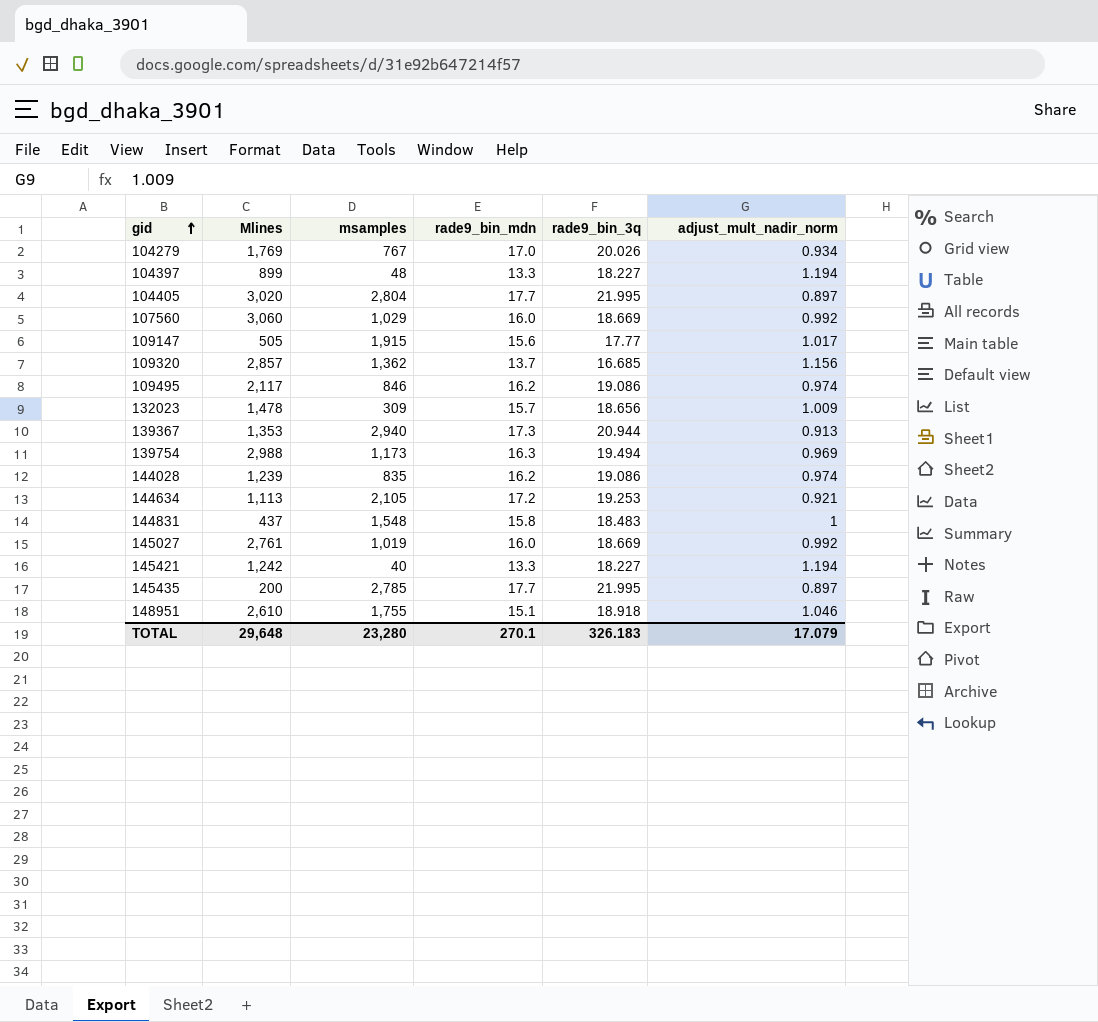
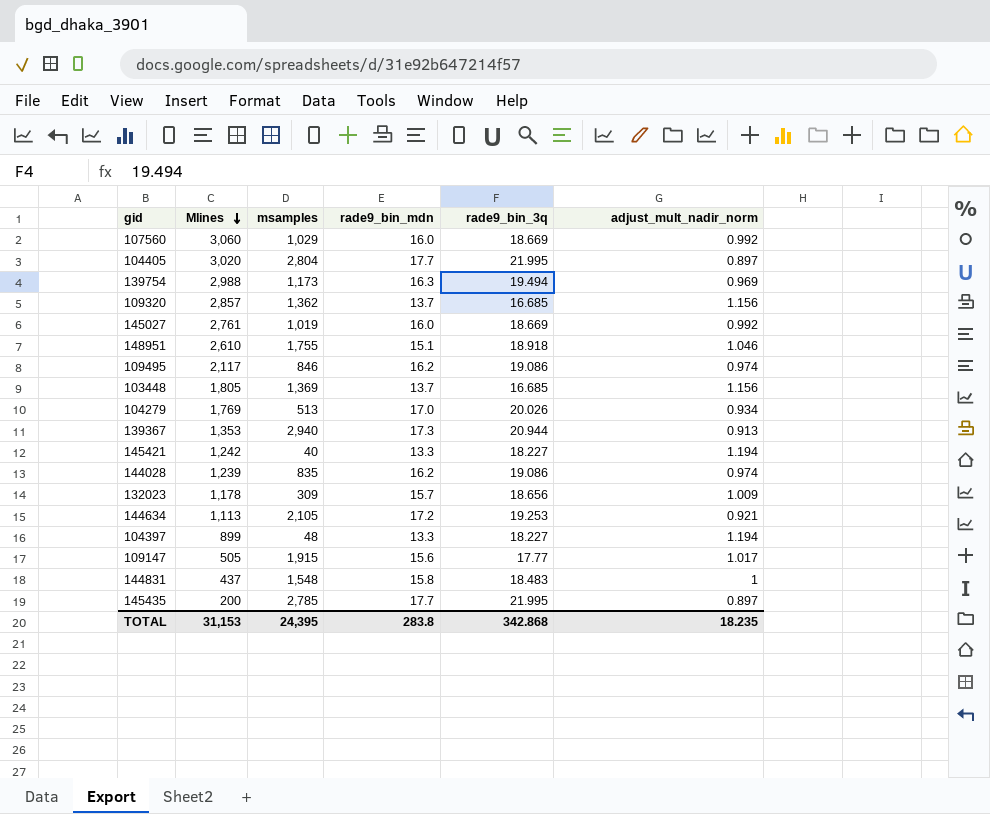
row order: gid ascending -> Mlines descending
row 103448: none -> 1,805 | 1,369 | 13.7 | 16.685 | 1.156
104279 | msamples: 767 -> 513
132023 | Mlines: 1,478 -> 1,178
TOTAL | Mlines: 29,648 -> 31,153
TOTAL | msamples: 23,280 -> 24,395
TOTAL | rade9_bin_mdn: 270.1 -> 283.8
TOTAL | rade9_bin_3q: 326.183 -> 342.868
TOTAL | adjust_mult_nadir_norm: 17.079 -> 18.235

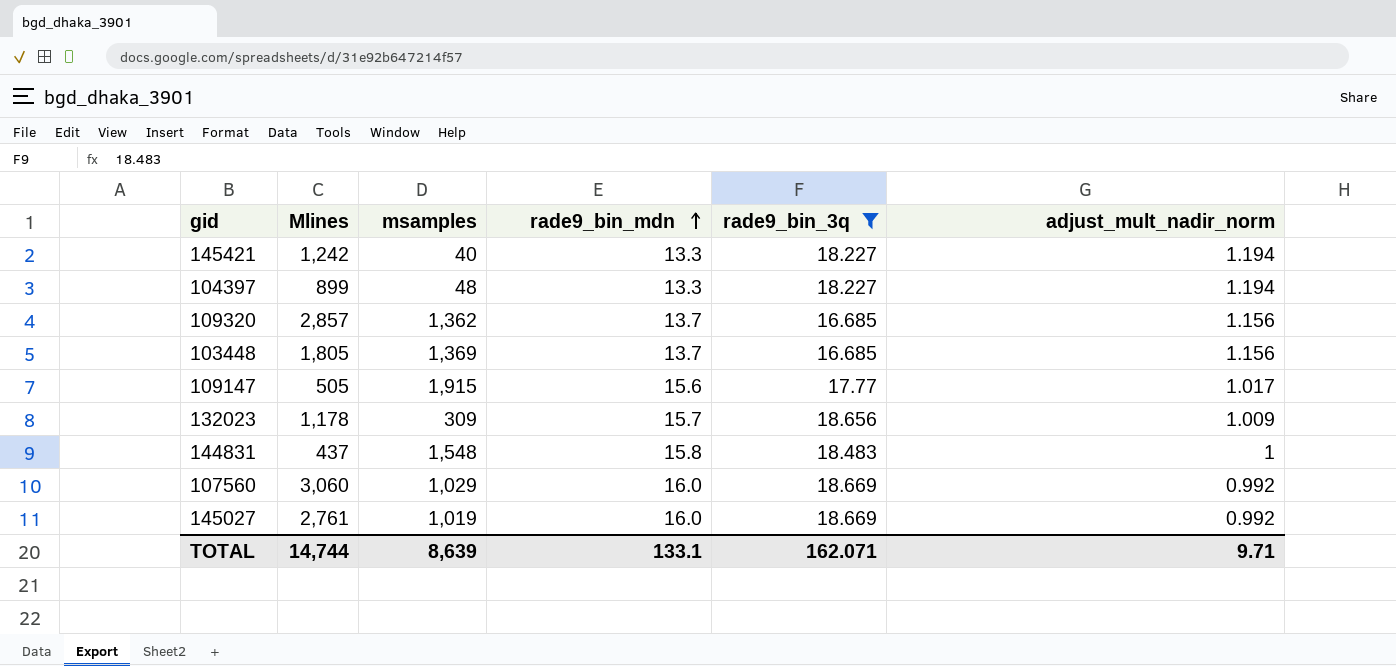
filter: none -> rade9_bin_3q <= 18.669
row order: Mlines descending -> rade9_bin_mdn ascending
TOTAL | Mlines: 31,153 -> 14,744
TOTAL | msamples: 24,395 -> 8,639
TOTAL | rade9_bin_mdn: 283.8 -> 133.1
TOTAL | rade9_bin_3q: 342.868 -> 162.071
TOTAL | adjust_mult_nadir_norm: 18.235 -> 9.71

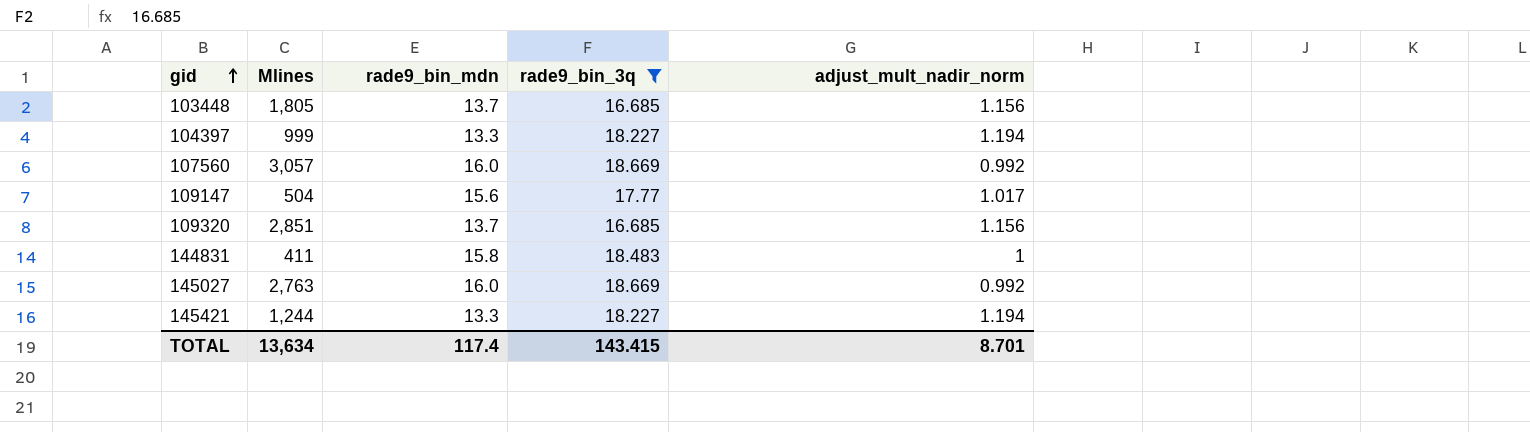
row order: rade9_bin_mdn ascending -> gid ascending
column msamples | position: 3 -> none
row 132023: 1,178 | 309 | 15.7 | 18.656 | 1.009 -> none
104397 | Mlines: 899 -> 999
107560 | Mlines: 3,060 -> 3,057
109147 | Mlines: 505 -> 504
109320 | Mlines: 2,857 -> 2,851
144831 | Mlines: 437 -> 411
145027 | Mlines: 2,761 -> 2,763
145421 | Mlines: 1,242 -> 1,244
TOTAL | Mlines: 14,744 -> 13,634
TOTAL | rade9_bin_mdn: 133.1 -> 117.4
TOTAL | rade9_bin_3q: 162.071 -> 143.415
TOTAL | adjust_mult_nadir_norm: 9.71 -> 8.701

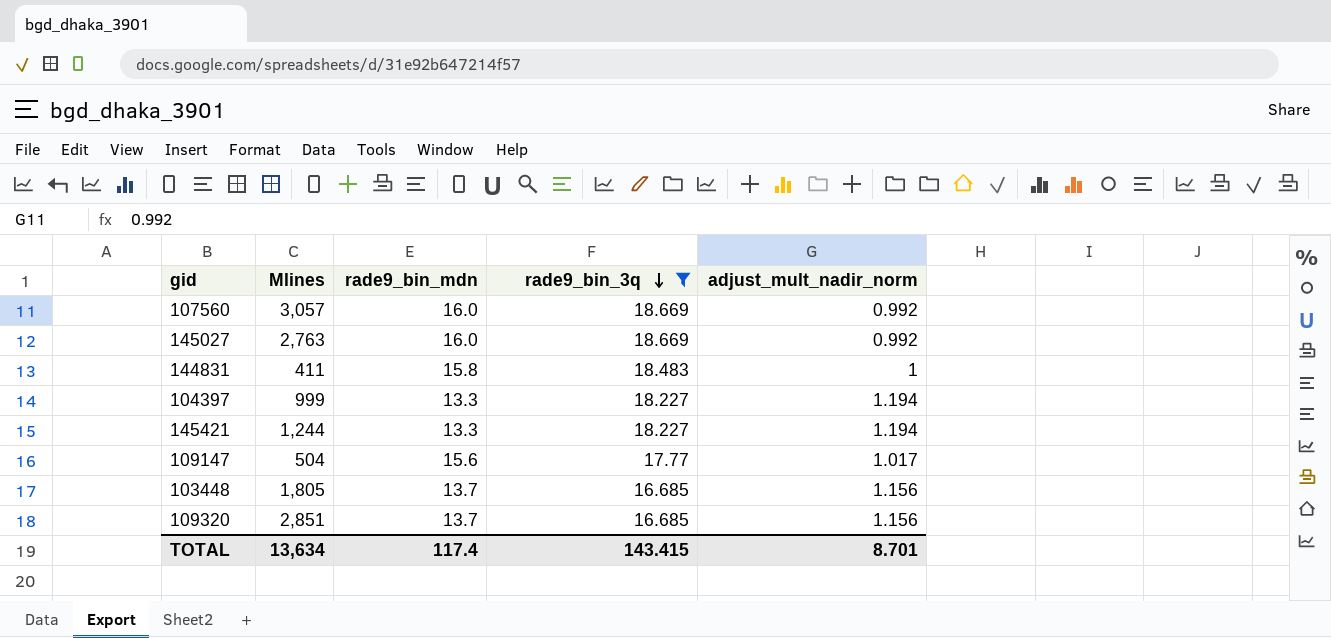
row order: gid ascending -> rade9_bin_3q descending

